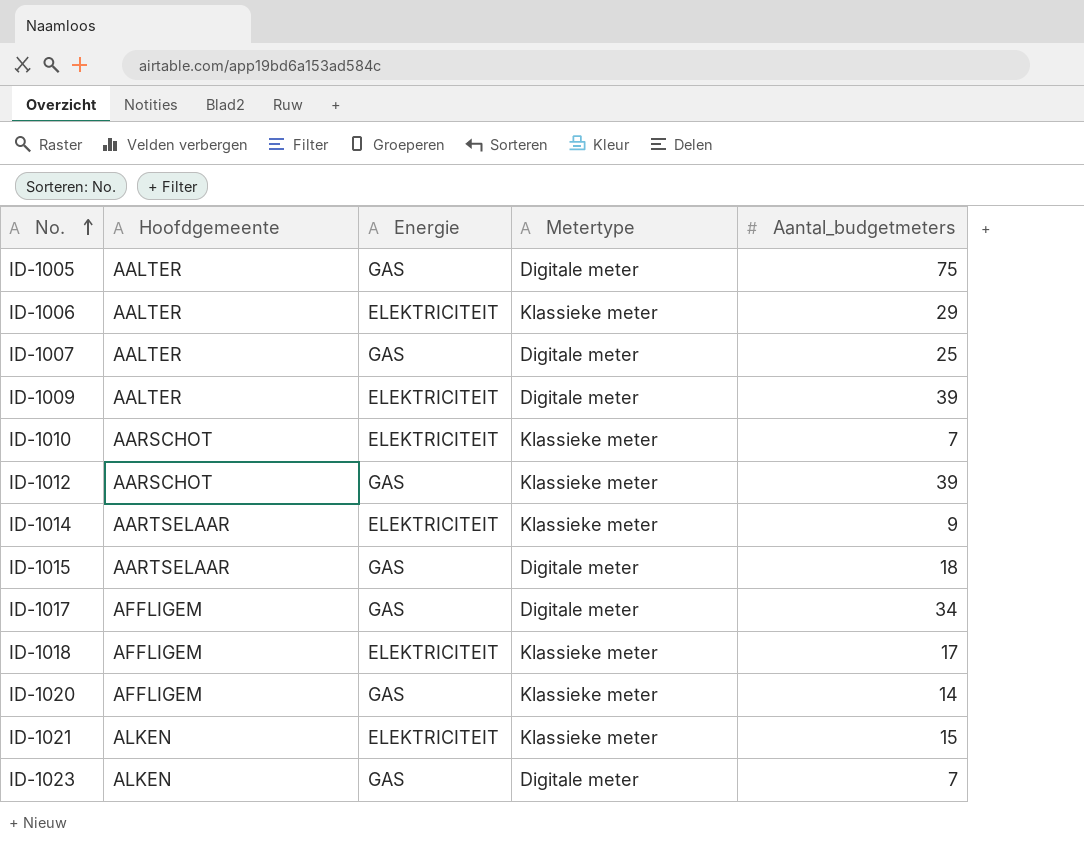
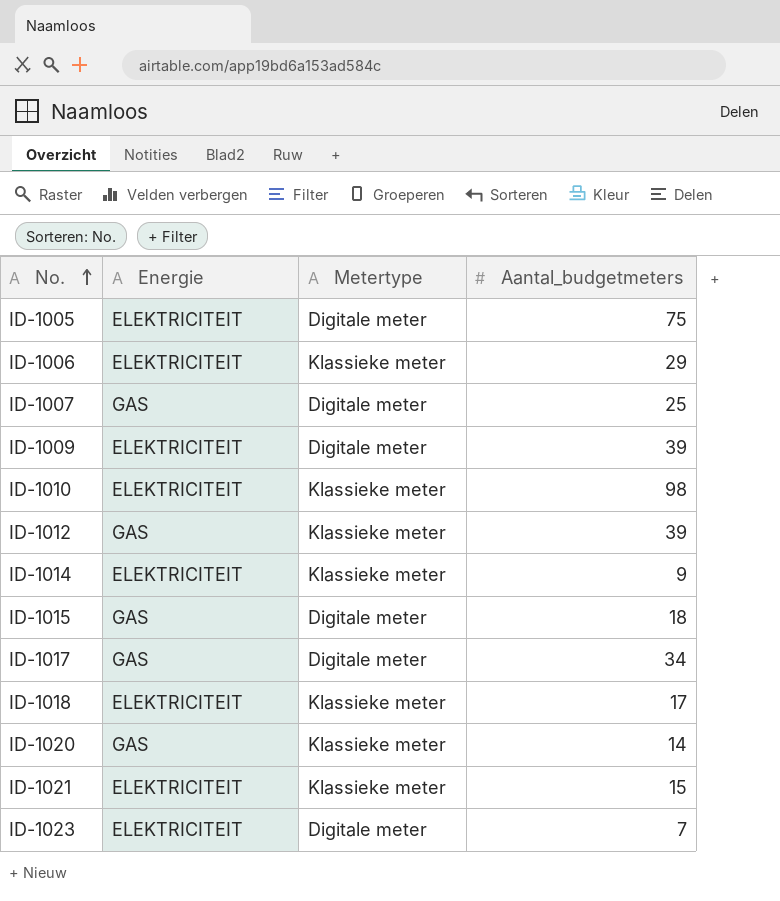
column Hoofdgemeente | position: 2 -> none
ID-1005 | Energie: GAS -> ELEKTRICITEIT
ID-1010 | Aantal_budgetmeters: 7 -> 98
ID-1023 | Energie: GAS -> ELEKTRICITEIT

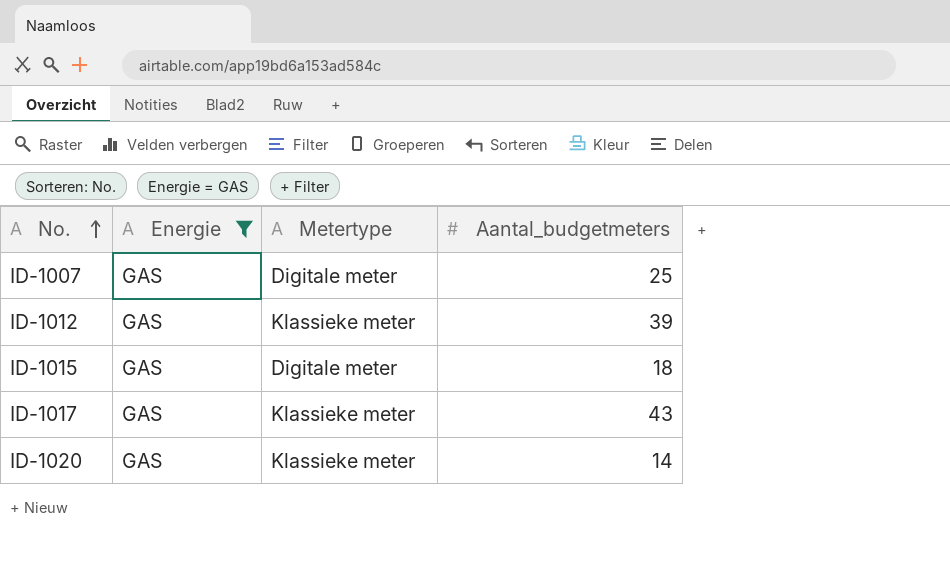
filter: none -> Energie = GAS
ID-1017 | Metertype: Digitale meter -> Klassieke meter
ID-1017 | Aantal_budgetmeters: 34 -> 43

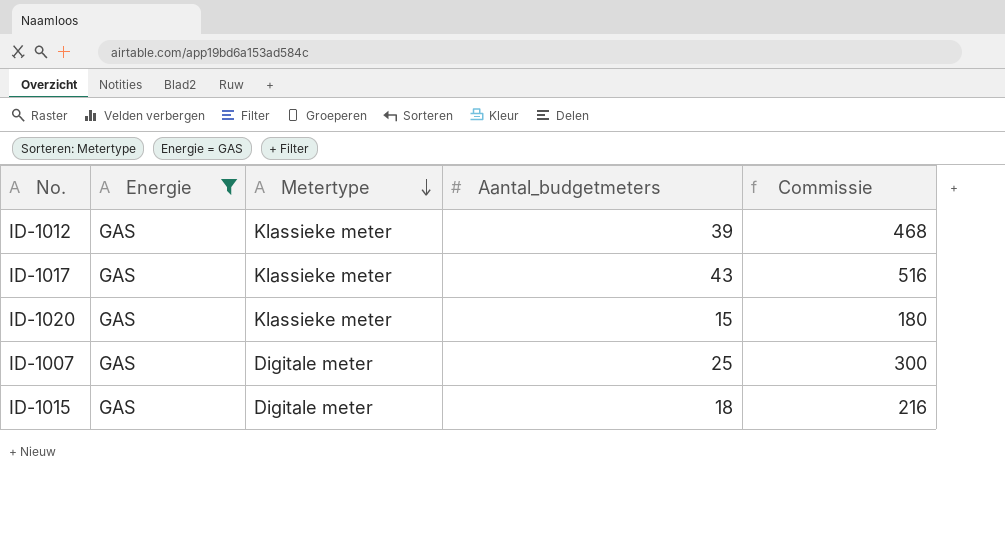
row order: No. ascending -> Metertype descending
column Commissie | formula: none -> [Aantal_budgetmeters] * 12
ID-1020 | Aantal_budgetmeters: 14 -> 15

